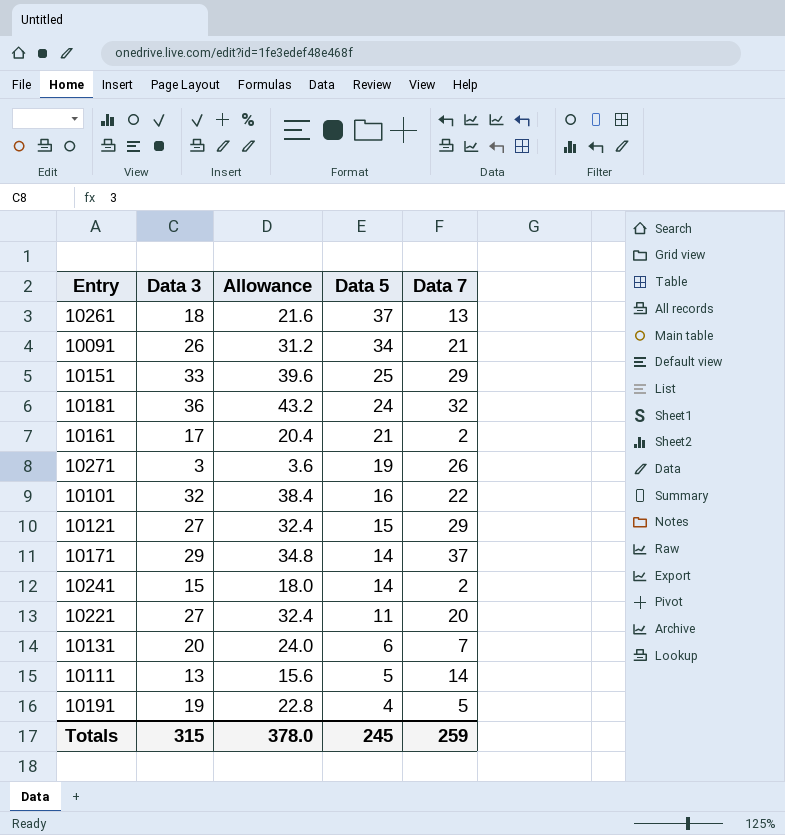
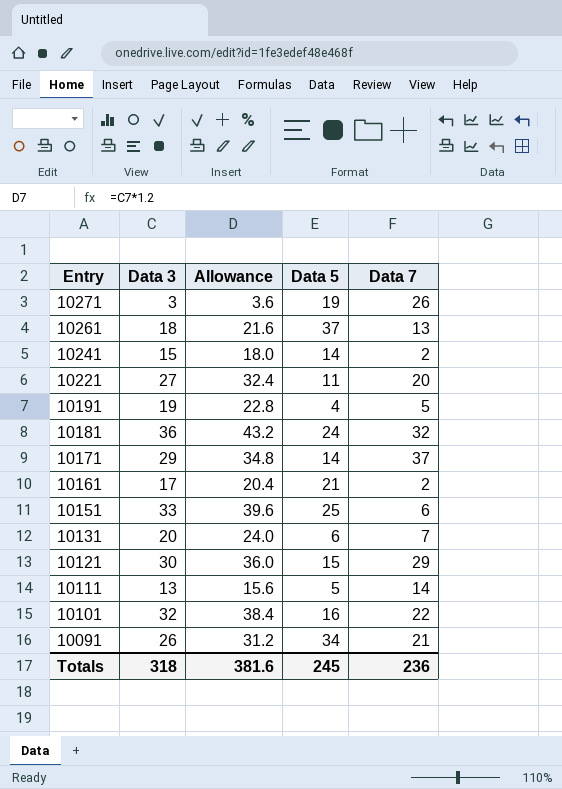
row order: Data 5 descending -> Entry descending
10151 | Data 7: 29 -> 6
10121 | Data 3: 27 -> 30
10121 | Allowance: 32.4 -> 36.0
Totals | Data 3: 315 -> 318
Totals | Allowance: 378.0 -> 381.6
Totals | Data 7: 259 -> 236

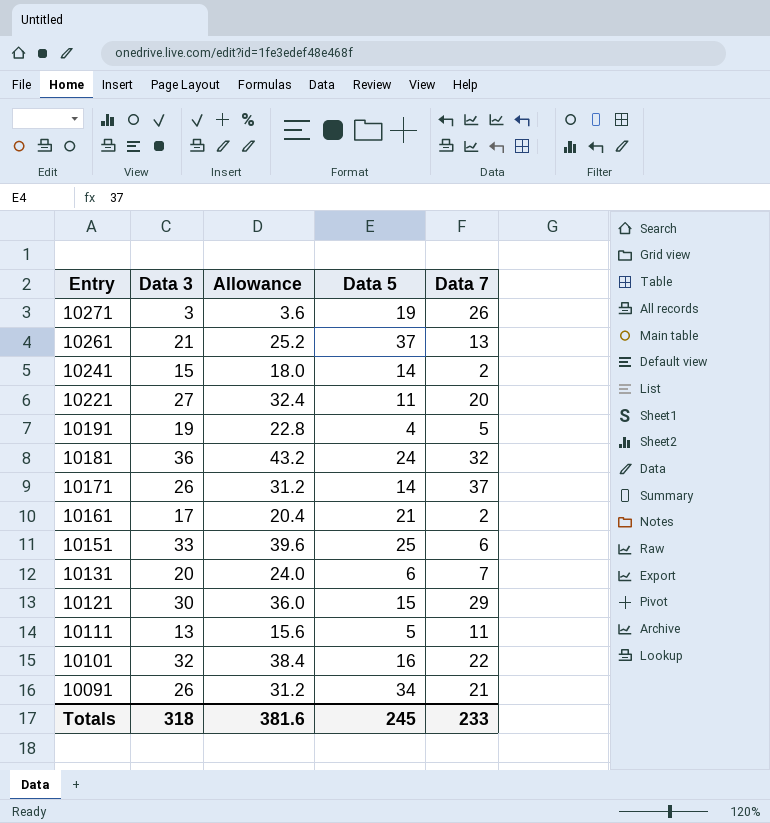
10261 | Data 3: 18 -> 21
10261 | Allowance: 21.6 -> 25.2
10171 | Data 3: 29 -> 26
10171 | Allowance: 34.8 -> 31.2
10111 | Data 7: 14 -> 11
Totals | Data 7: 236 -> 233

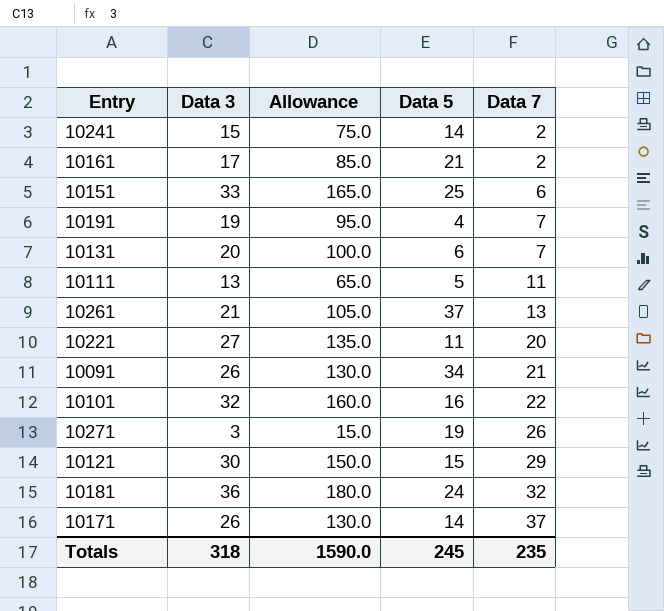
row order: Entry descending -> Data 7 ascending
column Allowance | formula: [Data 3] * 1.2 -> [Data 3] * 5
10191 | Data 7: 5 -> 7
Totals | Allowance: 381.6 -> 1590.0
Totals | Data 7: 233 -> 235

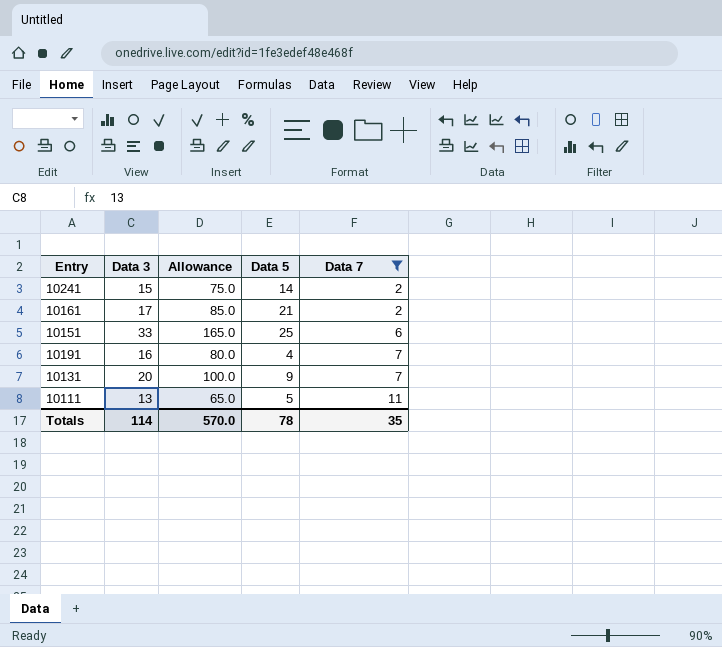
filter: none -> Data 7 <= 11
10191 | Data 3: 19 -> 16
10191 | Allowance: 95.0 -> 80.0
10131 | Data 5: 6 -> 9
Totals | Data 3: 318 -> 114
Totals | Allowance: 1590.0 -> 570.0
Totals | Data 5: 245 -> 78
Totals | Data 7: 235 -> 35

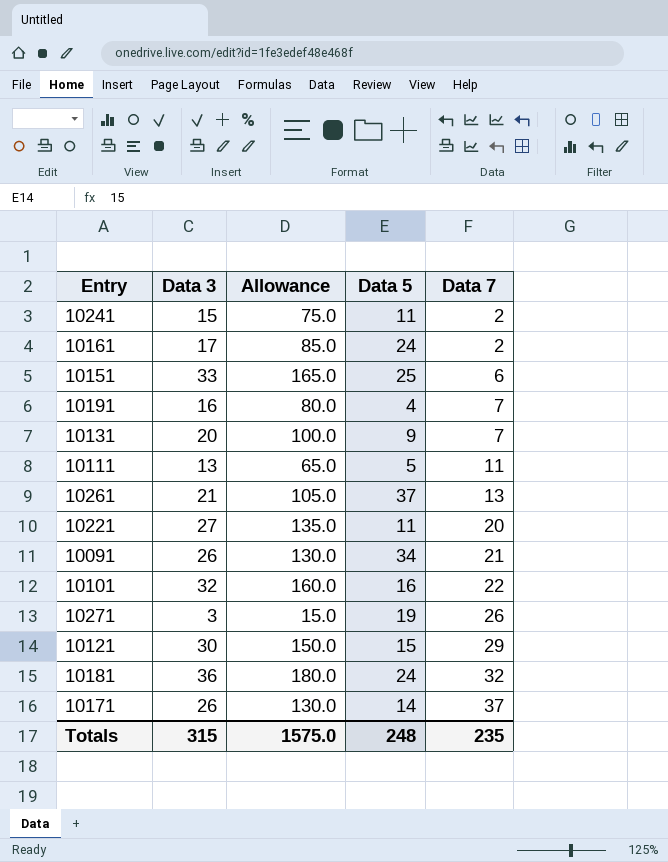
filter: Data 7 <= 11 -> none
10241 | Data 5: 14 -> 11
10161 | Data 5: 21 -> 24
Totals | Data 3: 114 -> 315
Totals | Allowance: 570.0 -> 1575.0
Totals | Data 5: 78 -> 248
Totals | Data 7: 35 -> 235

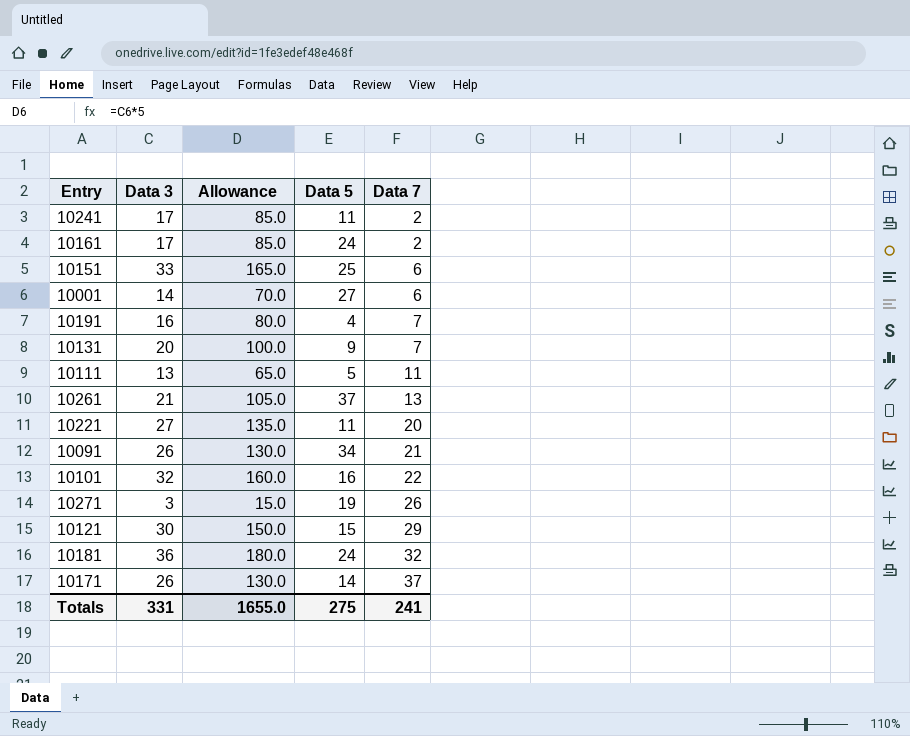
10241 | Data 3: 15 -> 17
10241 | Allowance: 75.0 -> 85.0
row 10001: none -> 14 | 70.0 | 27 | 6
Totals | Data 3: 315 -> 331
Totals | Allowance: 1575.0 -> 1655.0
Totals | Data 5: 248 -> 275
Totals | Data 7: 235 -> 241

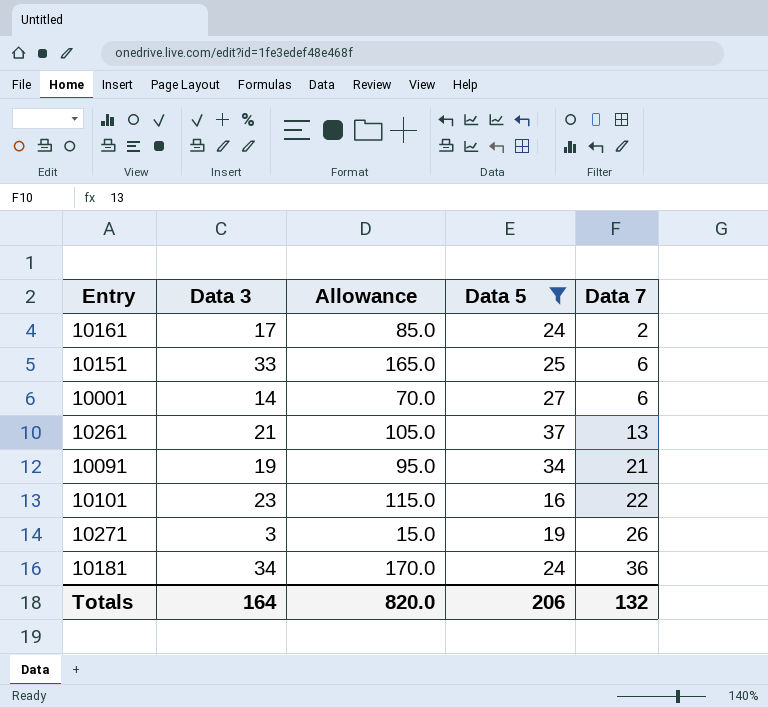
filter: none -> Data 5 >= 16
10091 | Data 3: 26 -> 19
10091 | Allowance: 130.0 -> 95.0
10101 | Data 3: 32 -> 23
10101 | Allowance: 160.0 -> 115.0
10181 | Data 3: 36 -> 34
10181 | Allowance: 180.0 -> 170.0
10181 | Data 7: 32 -> 36
Totals | Data 3: 331 -> 164
Totals | Allowance: 1655.0 -> 820.0
Totals | Data 5: 275 -> 206
Totals | Data 7: 241 -> 132

